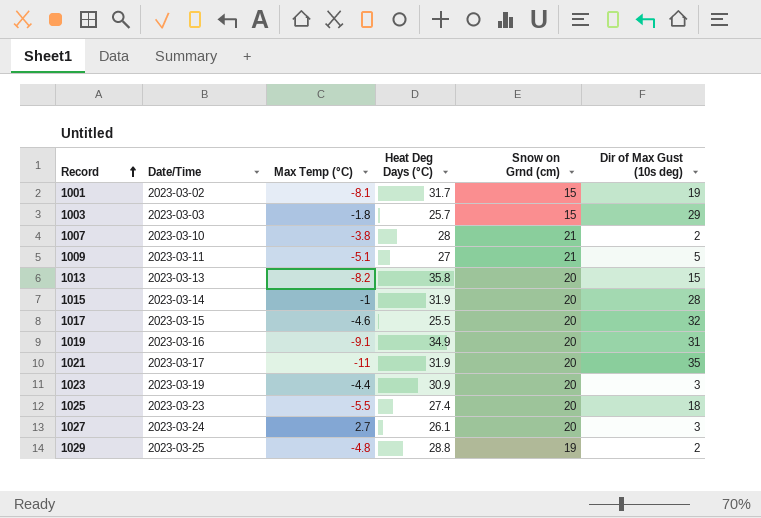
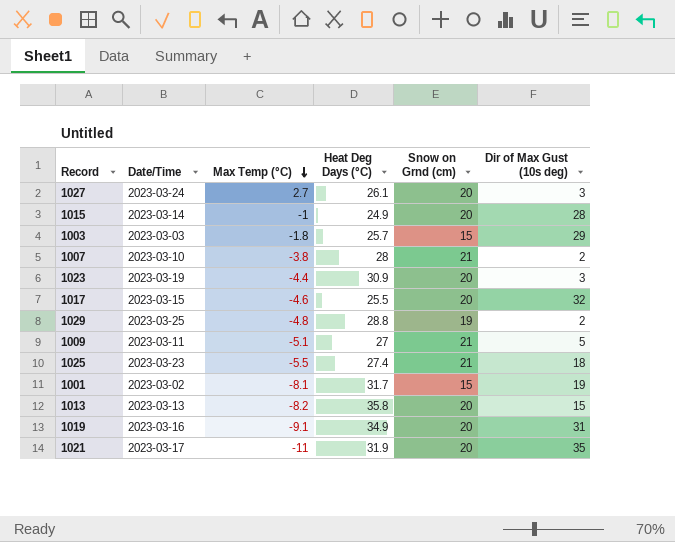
row order: Record ascending -> Max Temp (°C) descending
1015 | Heat Deg Days (°C): 31.9 -> 24.9
1025 | Snow on Grnd (cm): 20 -> 21

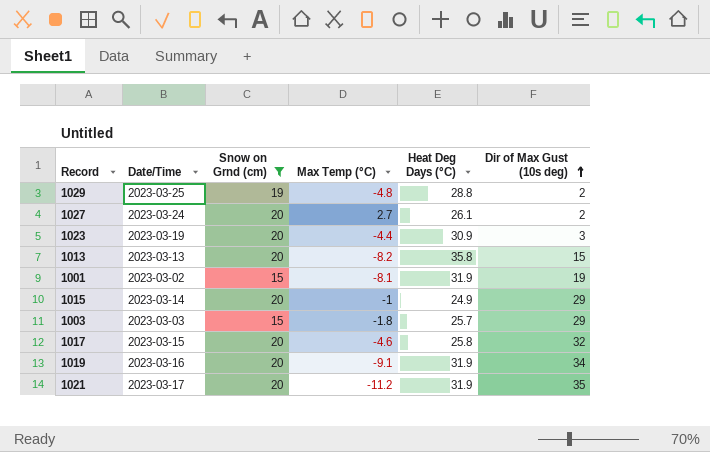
filter: none -> Snow on Grnd (cm) != 21
row order: Max Temp (°C) descending -> Dir of Max Gust (10s deg) ascending
column Snow on Grnd (cm) | position: 5 -> 3
1027 | Dir of Max Gust (10s deg): 3 -> 2
1001 | Heat Deg Days (°C): 31.7 -> 31.9
1015 | Dir of Max Gust (10s deg): 28 -> 29
1017 | Heat Deg Days (°C): 25.5 -> 25.8
1019 | Heat Deg Days (°C): 34.9 -> 31.9
1019 | Dir of Max Gust (10s deg): 31 -> 34
1021 | Max Temp (°C): -11 -> -11.2

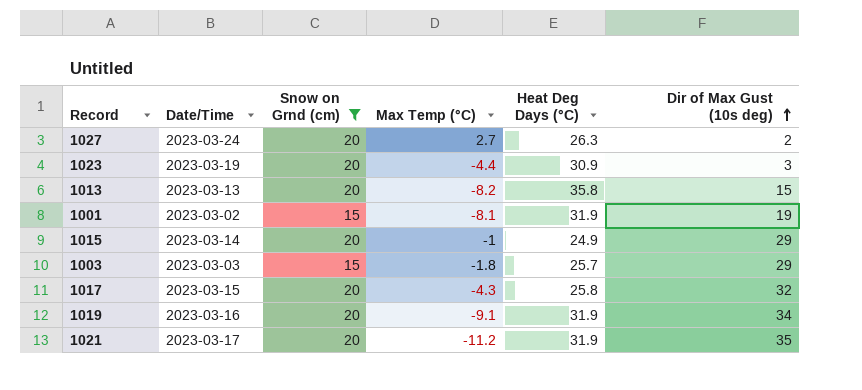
row 1029: 2023-03-25 | 19 | -4.8 | 28.8 | 2 -> none
1027 | Heat Deg Days (°C): 26.1 -> 26.3
1017 | Max Temp (°C): -4.6 -> -4.3

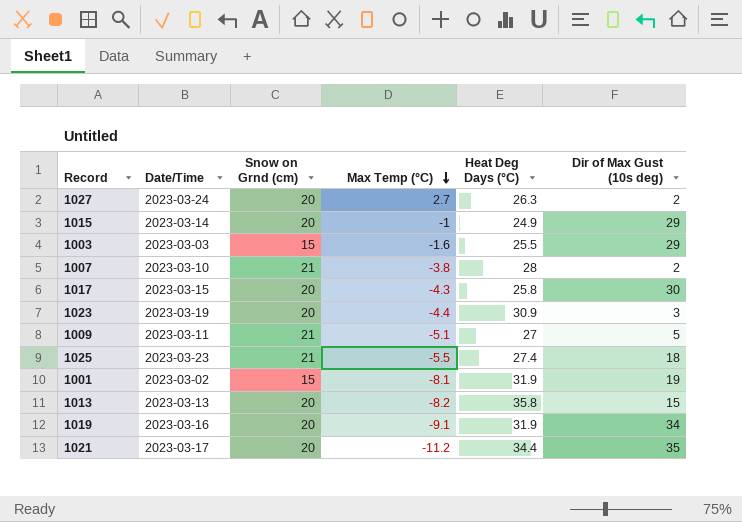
filter: Snow on Grnd (cm) != 21 -> none
row order: Dir of Max Gust (10s deg) ascending -> Max Temp (°C) descending
1003 | Max Temp (°C): -1.8 -> -1.6
1003 | Heat Deg Days (°C): 25.7 -> 25.5
1017 | Dir of Max Gust (10s deg): 32 -> 30
1021 | Heat Deg Days (°C): 31.9 -> 34.4

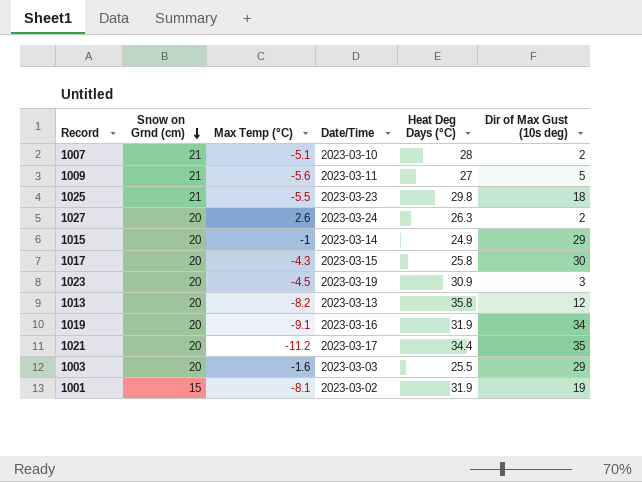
row order: Max Temp (°C) descending -> Snow on Grnd (cm) descending
column Date/Time | position: 2 -> 4
1007 | Max Temp (°C): -3.8 -> -5.1
1009 | Max Temp (°C): -5.1 -> -5.6
1025 | Heat Deg Days (°C): 27.4 -> 29.8
1027 | Max Temp (°C): 2.7 -> 2.6
1023 | Max Temp (°C): -4.4 -> -4.5
1013 | Dir of Max Gust (10s deg): 15 -> 12
1003 | Snow on Grnd (cm): 15 -> 20

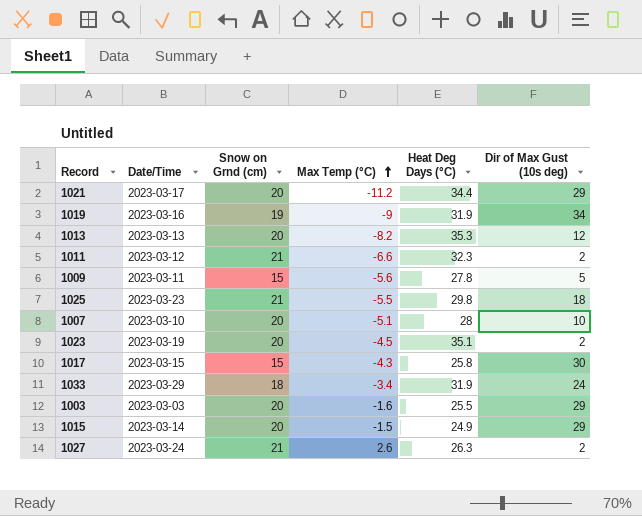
row order: Snow on Grnd (cm) descending -> Max Temp (°C) ascending
column Date/Time | position: 4 -> 2
row 1001: 15 | -8.1 | 2023-03-02 | 31.9 | 19 -> none
1021 | Dir of Max Gust (10s deg): 35 -> 29
1019 | Snow on Grnd (cm): 20 -> 19
1019 | Max Temp (°C): -9.1 -> -9
1013 | Heat Deg Days (°C): 35.8 -> 35.3
row 1011: none -> 2023-03-12 | 21 | -6.6 | 32.3 | 2
1009 | Snow on Grnd (cm): 21 -> 15
1009 | Heat Deg Days (°C): 27 -> 27.8
1007 | Snow on Grnd (cm): 21 -> 20
1007 | Dir of Max Gust (10s deg): 2 -> 10
1023 | Heat Deg Days (°C): 30.9 -> 35.1
1023 | Dir of Max Gust (10s deg): 3 -> 2
1017 | Snow on Grnd (cm): 20 -> 15
row 1033: none -> 2023-03-29 | 18 | -3.4 | 31.9 | 24
1015 | Max Temp (°C): -1 -> -1.5
1027 | Snow on Grnd (cm): 20 -> 21

